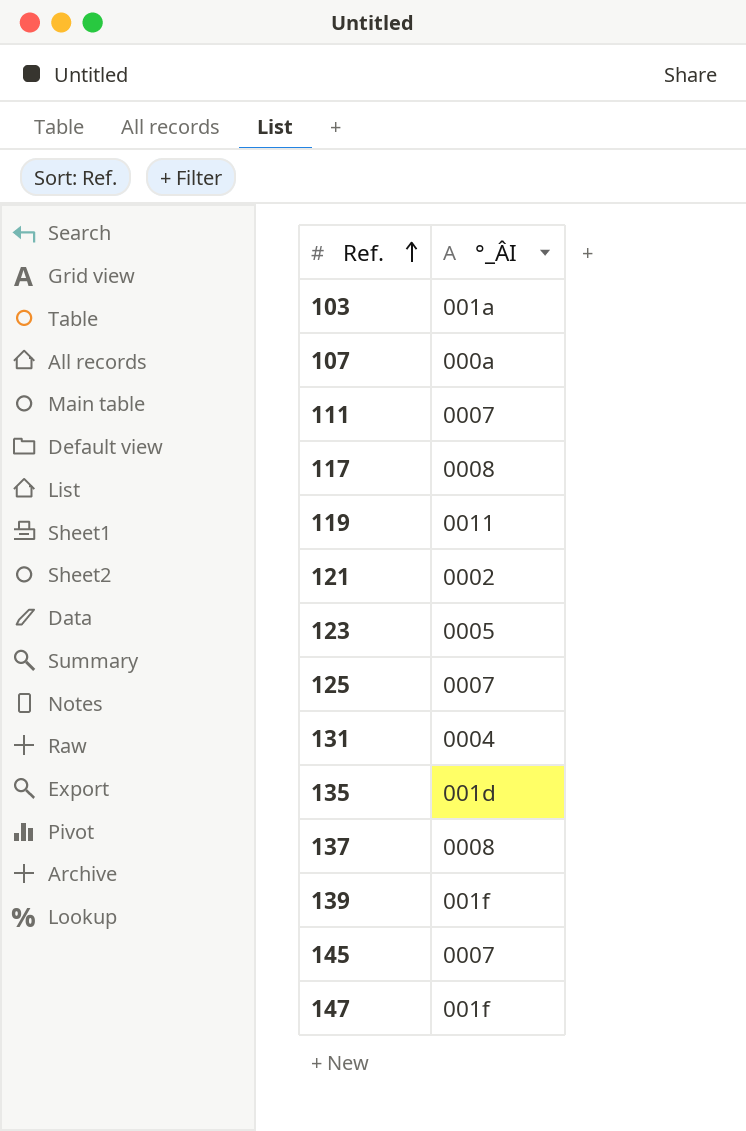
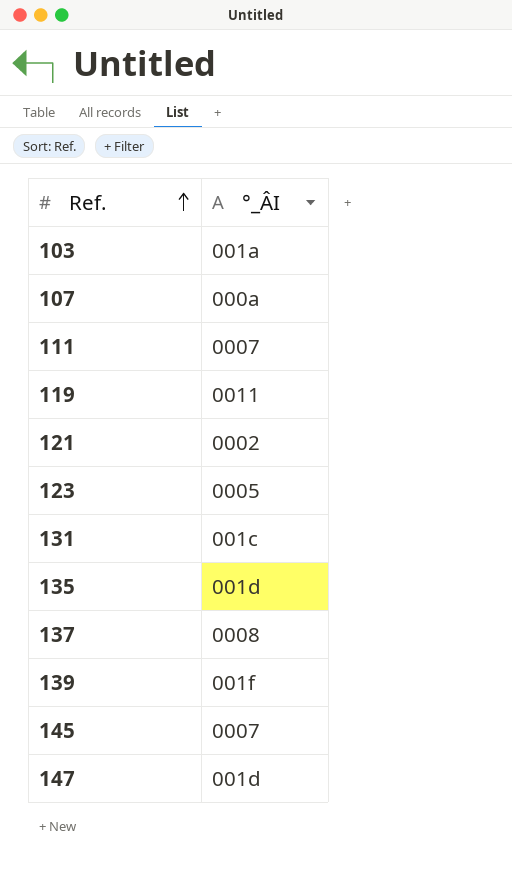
row 117: 0008 -> none
row 125: 0007 -> none
131 | °_ÂI: 0004 -> 001c
147 | °_ÂI: 001f -> 001d

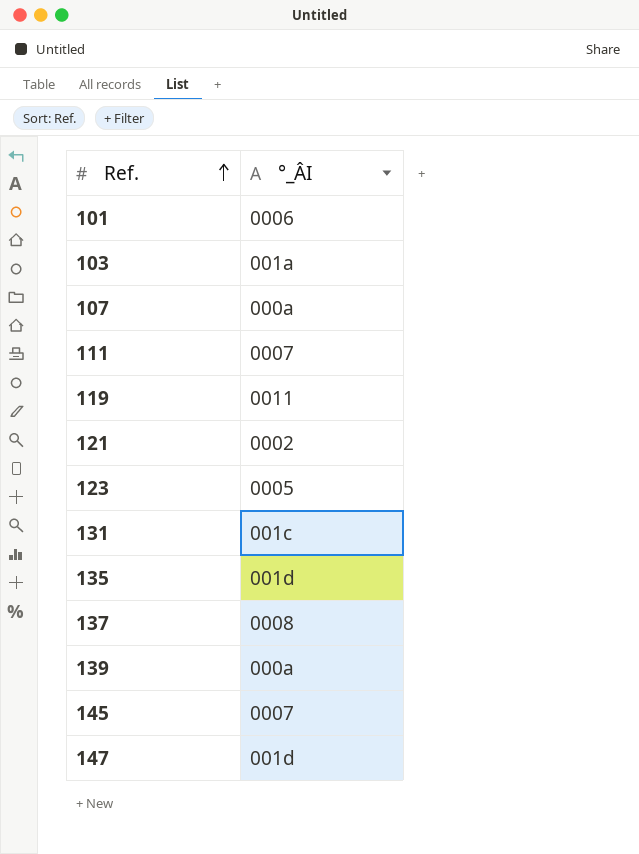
row 101: none -> 0006
139 | °_ÂI: 001f -> 000a

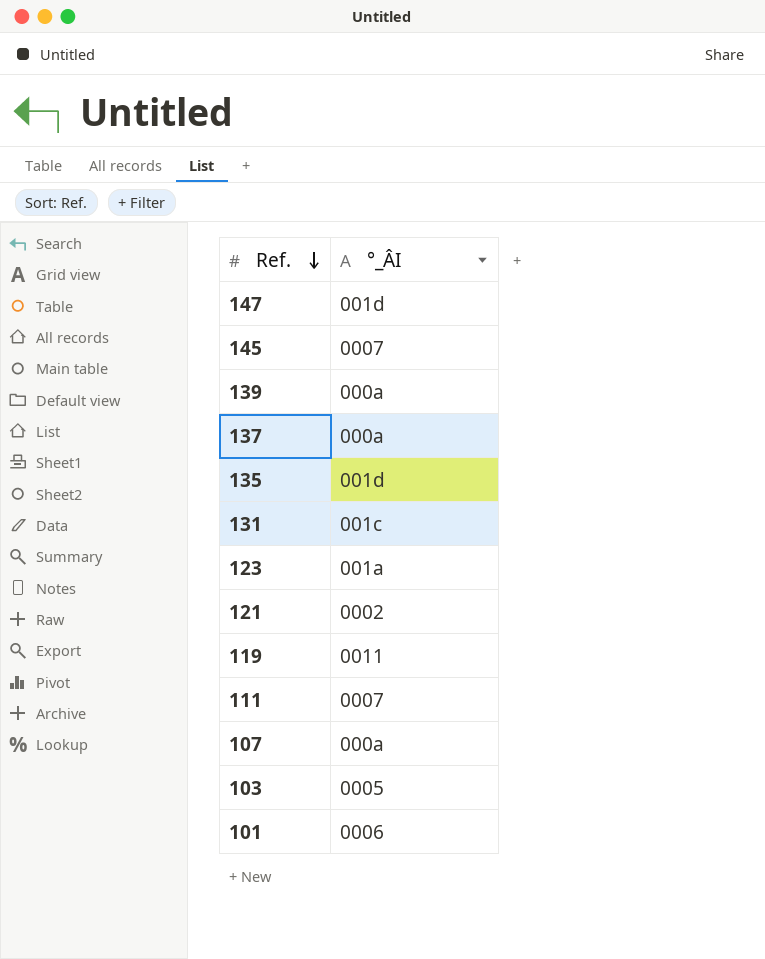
row order: Ref. ascending -> Ref. descending
137 | °_ÂI: 0008 -> 000a
123 | °_ÂI: 0005 -> 001a
103 | °_ÂI: 001a -> 0005

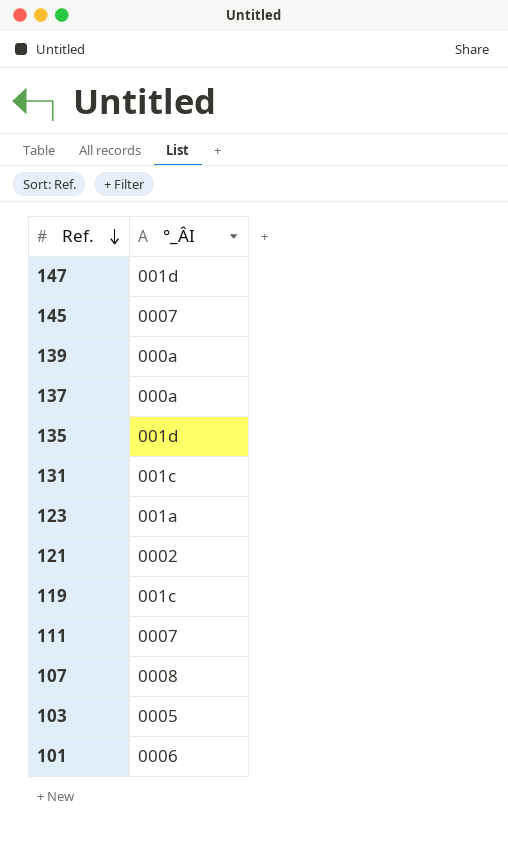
119 | °_ÂI: 0011 -> 001c
107 | °_ÂI: 000a -> 0008

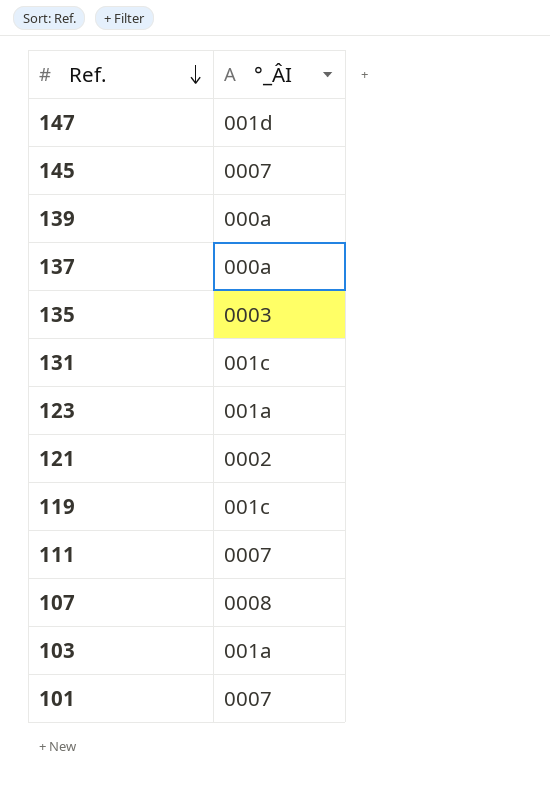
135 | °_ÂI: 001d -> 0003
103 | °_ÂI: 0005 -> 001a
101 | °_ÂI: 0006 -> 0007

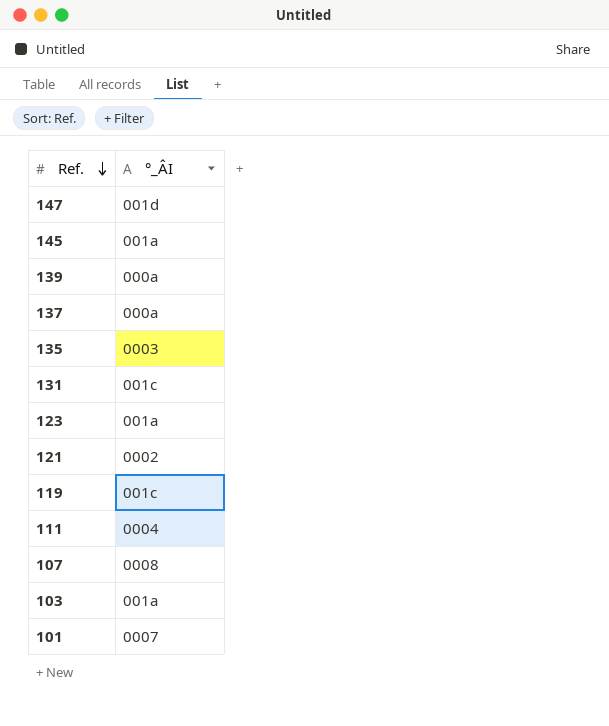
145 | °_ÂI: 0007 -> 001a
111 | °_ÂI: 0007 -> 0004

